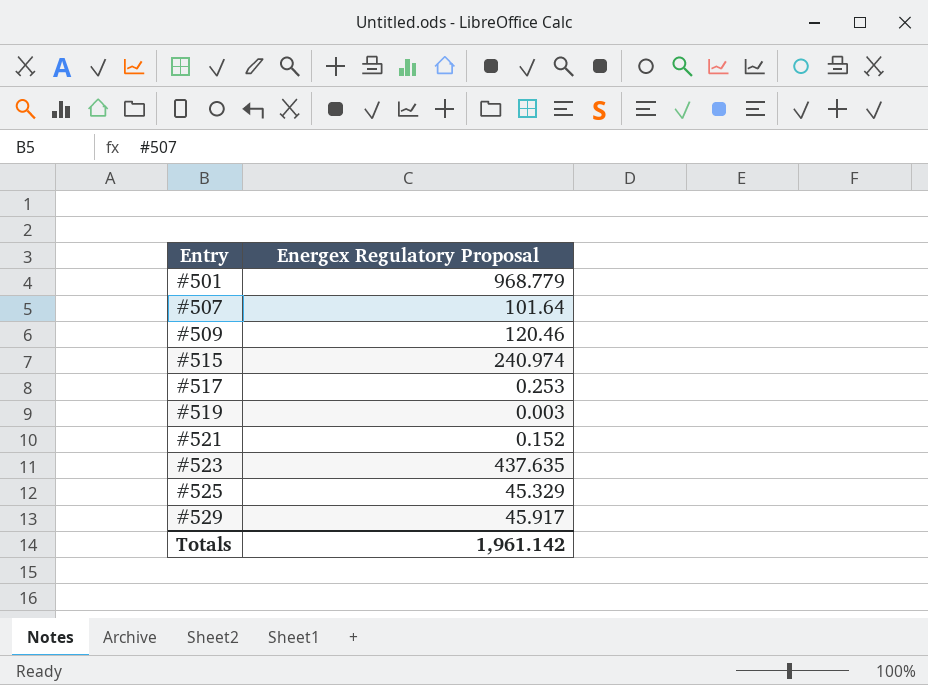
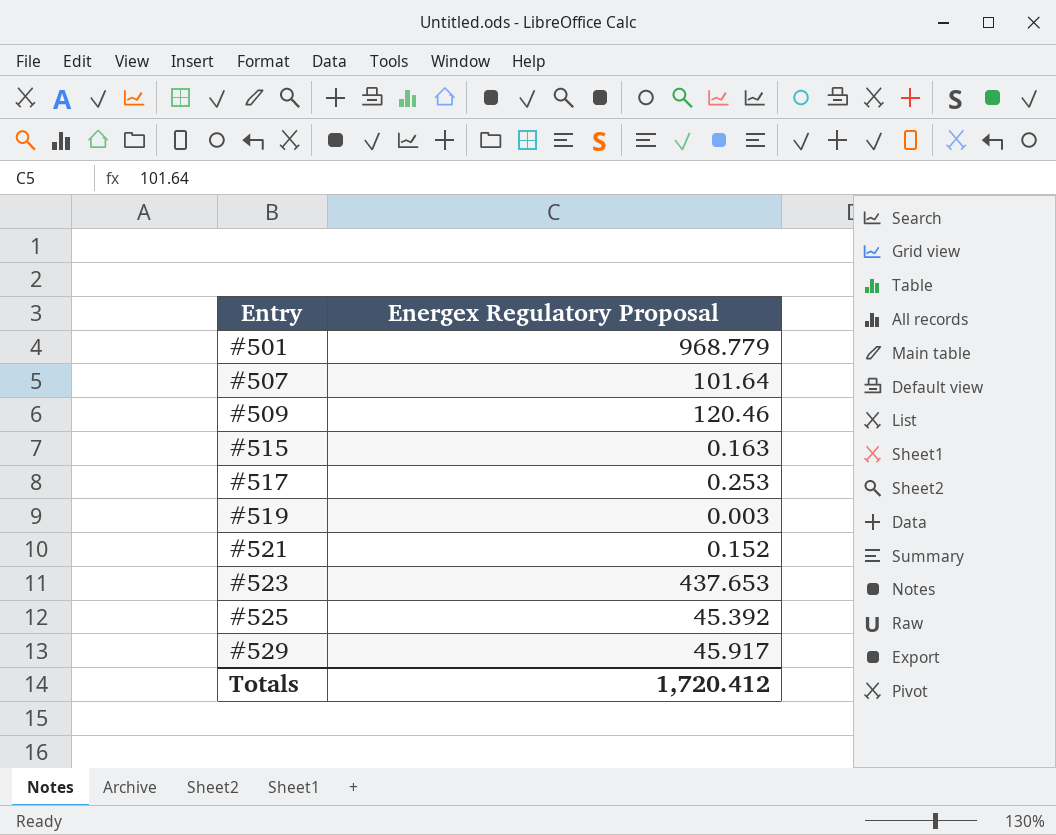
#515 | Energex Regulatory Proposal: 240.974 -> 0.163
#523 | Energex Regulatory Proposal: 437.635 -> 437.653
#525 | Energex Regulatory Proposal: 45.329 -> 45.392
Totals | Energex Regulatory Proposal: 1,961.142 -> 1,720.412

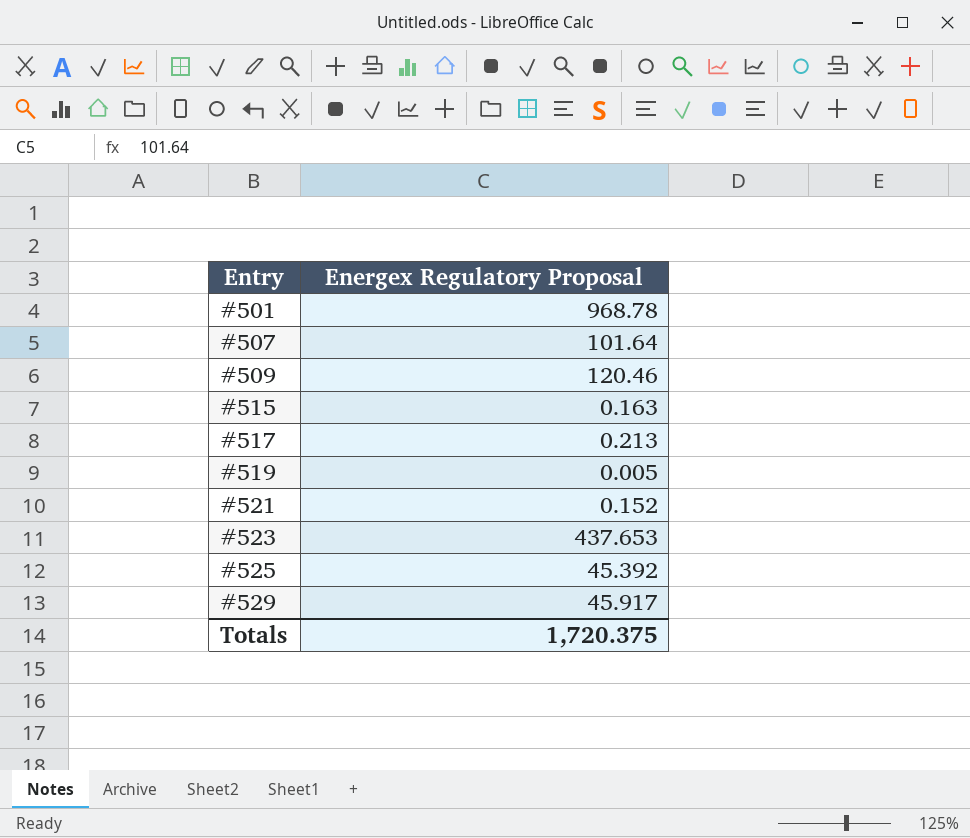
#501 | Energex Regulatory Proposal: 968.779 -> 968.78
#517 | Energex Regulatory Proposal: 0.253 -> 0.213
#519 | Energex Regulatory Proposal: 0.003 -> 0.005
Totals | Energex Regulatory Proposal: 1,720.412 -> 1,720.375

